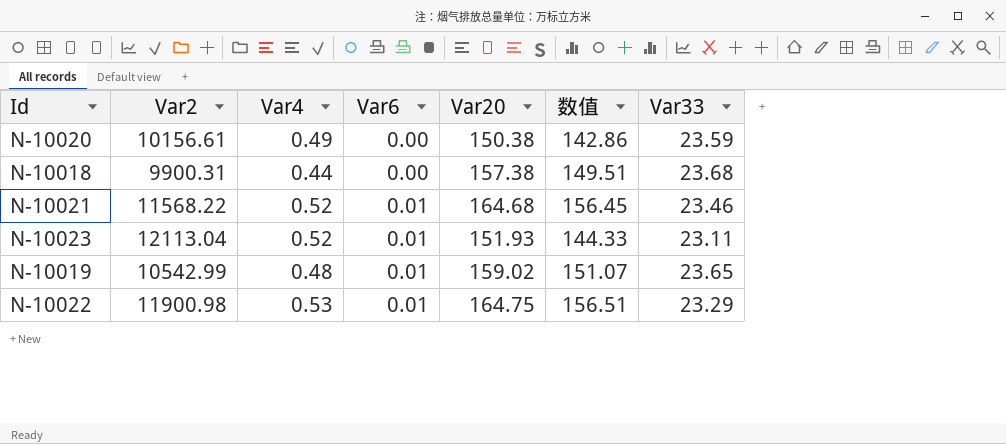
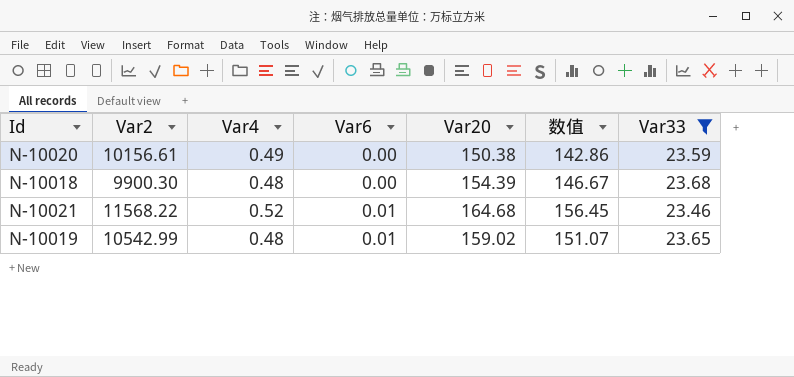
filter: none -> Var33 >= 23.46
N-10018 | Var2: 9900.31 -> 9900.30
N-10018 | Var4: 0.44 -> 0.48
N-10018 | Var20: 157.38 -> 154.39
N-10018 | 数值: 149.51 -> 146.67

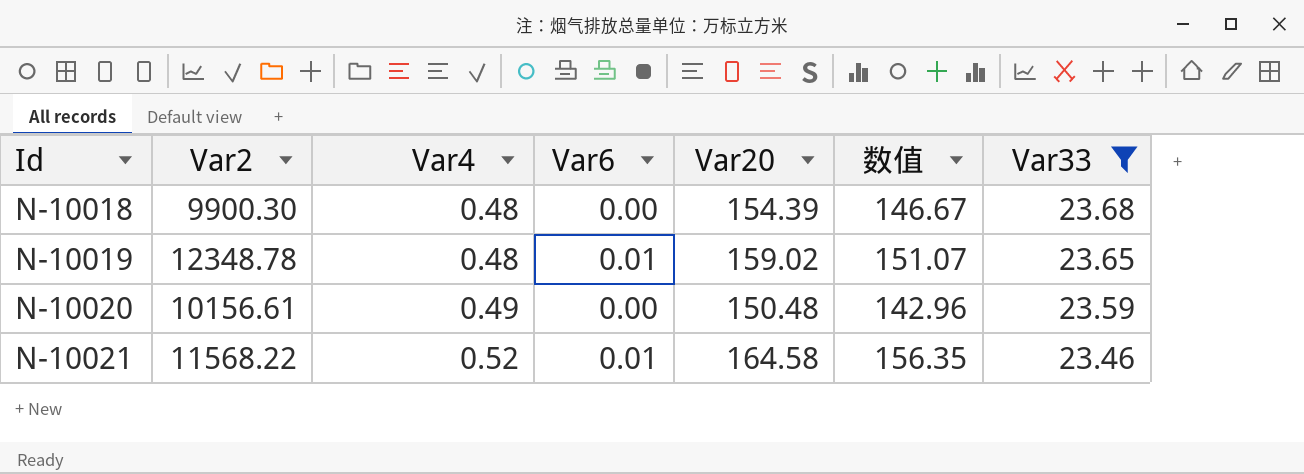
row order: Var6 ascending -> Id ascending
N-10019 | Var2: 10542.99 -> 12348.78
N-10020 | Var20: 150.38 -> 150.48
N-10020 | 数值: 142.86 -> 142.96
N-10021 | Var20: 164.68 -> 164.58
N-10021 | 数值: 156.45 -> 156.35

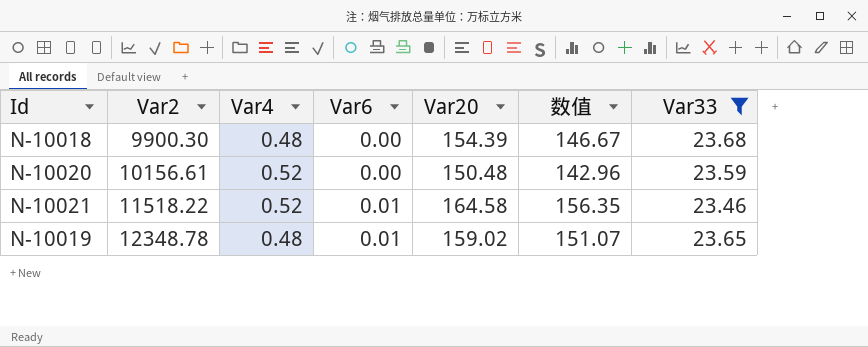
row order: Id ascending -> Var2 ascending
N-10020 | Var4: 0.49 -> 0.52
N-10021 | Var2: 11568.22 -> 11518.22

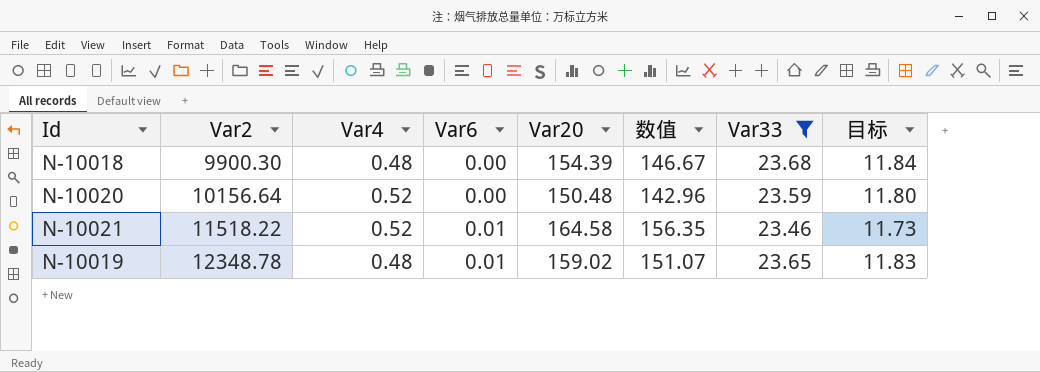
column 目标 | formula: none -> [Var33] * 0.5
N-10020 | Var2: 10156.61 -> 10156.64

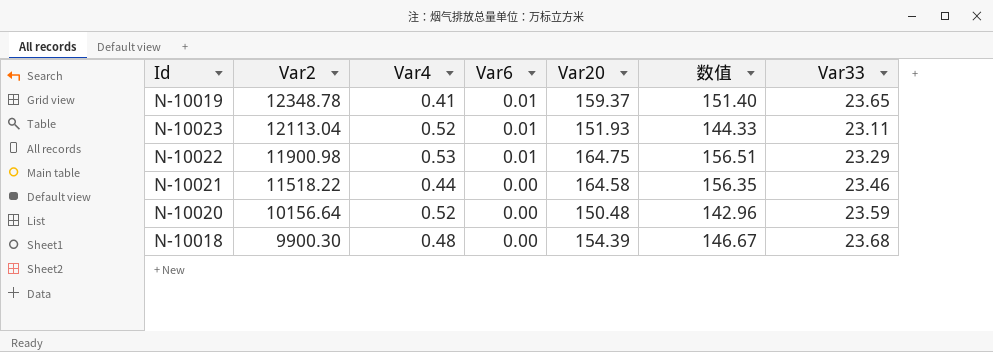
filter: Var33 >= 23.46 -> none
row order: Var2 ascending -> Var2 descending
column 目标 | formula: [Var33] * 0.5 -> none
N-10019 | Var4: 0.48 -> 0.41
N-10019 | Var20: 159.02 -> 159.37
N-10019 | 数值: 151.07 -> 151.40
N-10021 | Var4: 0.52 -> 0.44
N-10021 | Var6: 0.01 -> 0.00

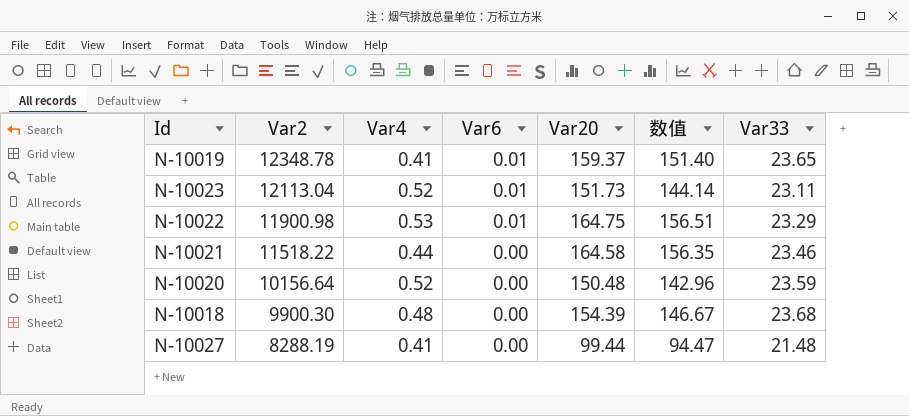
N-10023 | Var20: 151.93 -> 151.73
N-10023 | 数值: 144.33 -> 144.14
row N-10027: none -> 8288.19 | 0.41 | 0.00 | 99.44 | 94.47 | 21.48

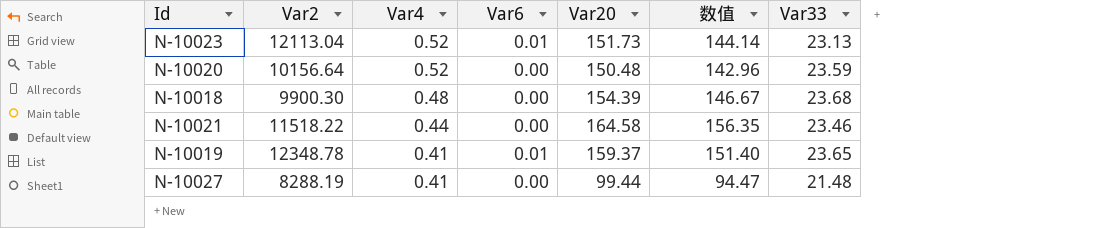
row order: Var2 descending -> Var4 descending
row N-10022: 11900.98 | 0.53 | 0.01 | 164.75 | 156.51 | 23.29 -> none
N-10023 | Var33: 23.11 -> 23.13

